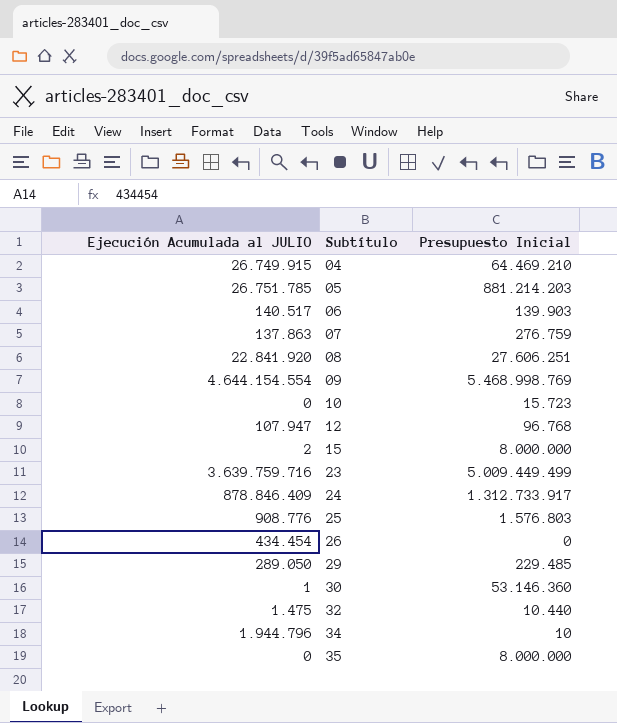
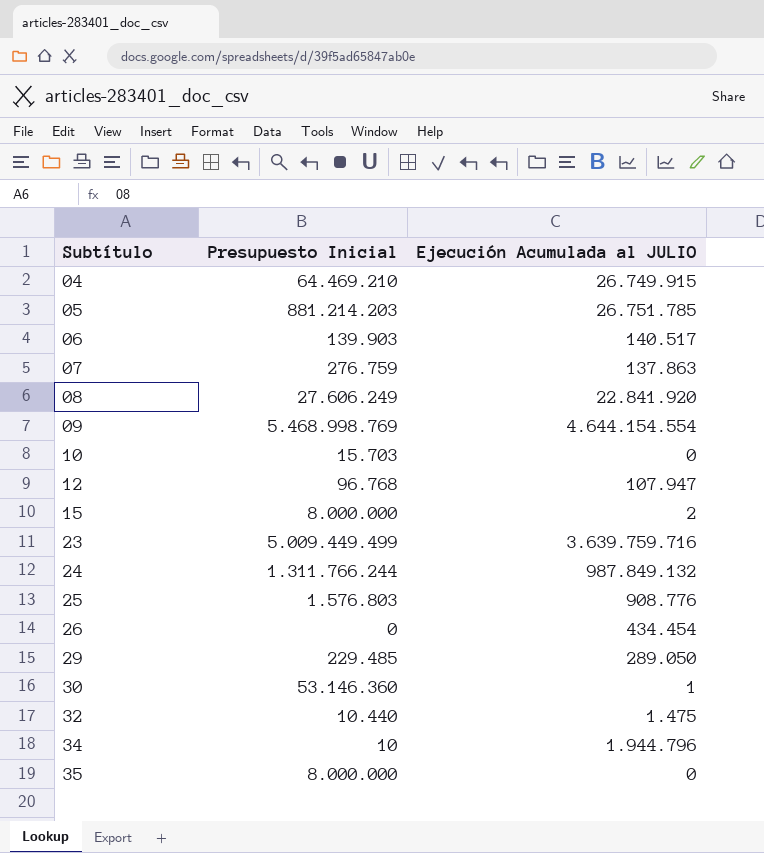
column Ejecución Acumulada al JULIO | position: 1 -> 3
08 | Presupuesto Inicial: 27.606.251 -> 27.606.249
10 | Presupuesto Inicial: 15.723 -> 15.703
24 | Presupuesto Inicial: 1.312.733.917 -> 1.311.766.244
24 | Ejecución Acumulada al JULIO: 878.846.409 -> 987.849.132

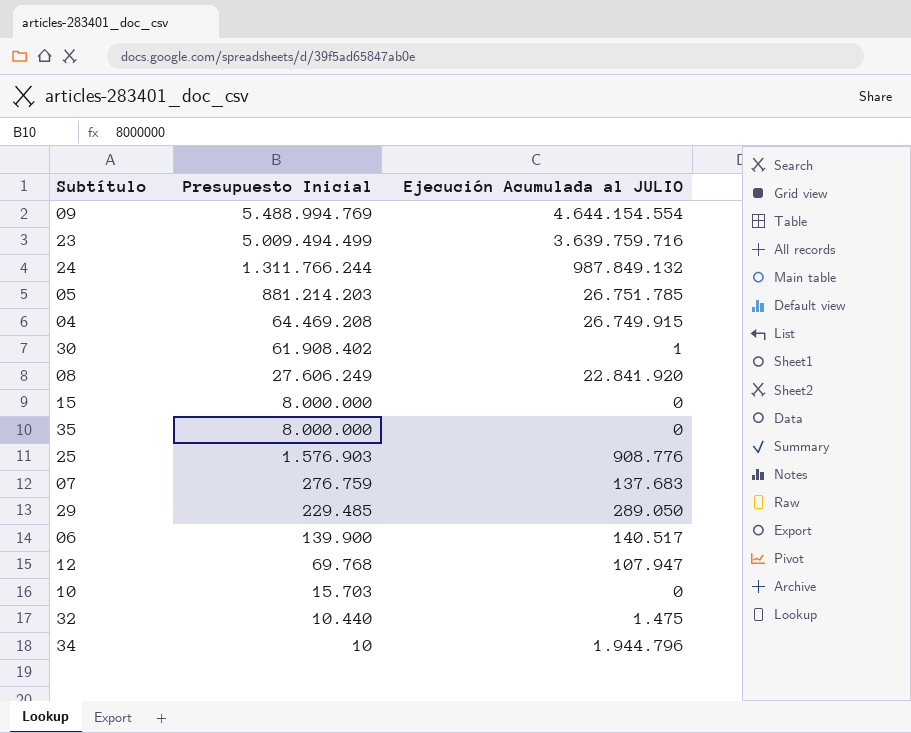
row order: Subtítulo ascending -> Presupuesto Inicial descending
row 26: 0 | 434.454 -> none
09 | Presupuesto Inicial: 5.468.998.769 -> 5.488.994.769
23 | Presupuesto Inicial: 5.009.449.499 -> 5.009.494.499
04 | Presupuesto Inicial: 64.469.210 -> 64.469.208
30 | Presupuesto Inicial: 53.146.360 -> 61.908.402
15 | Ejecución Acumulada al JULIO: 2 -> 0
25 | Presupuesto Inicial: 1.576.803 -> 1.576.903
07 | Ejecución Acumulada al JULIO: 137.863 -> 137.683
06 | Presupuesto Inicial: 139.903 -> 139.900
12 | Presupuesto Inicial: 96.768 -> 69.768

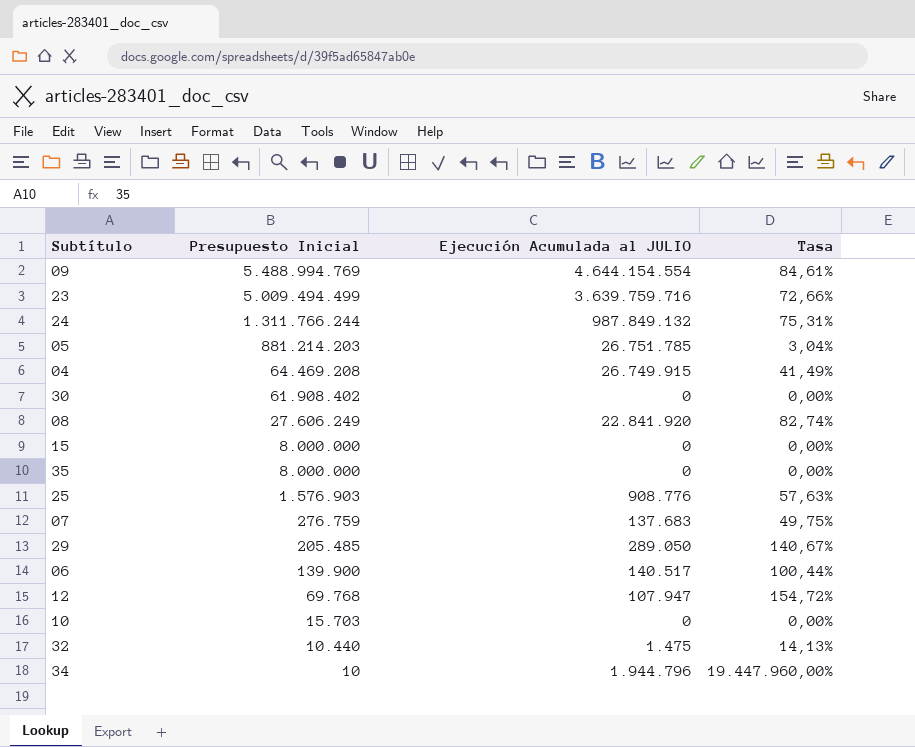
column Tasa | formula: none -> [Ejecución Acumulada al JULIO] / [Presupuesto Inicial]
30 | Ejecución Acumulada al JULIO: 1 -> 0
29 | Presupuesto Inicial: 229.485 -> 205.485

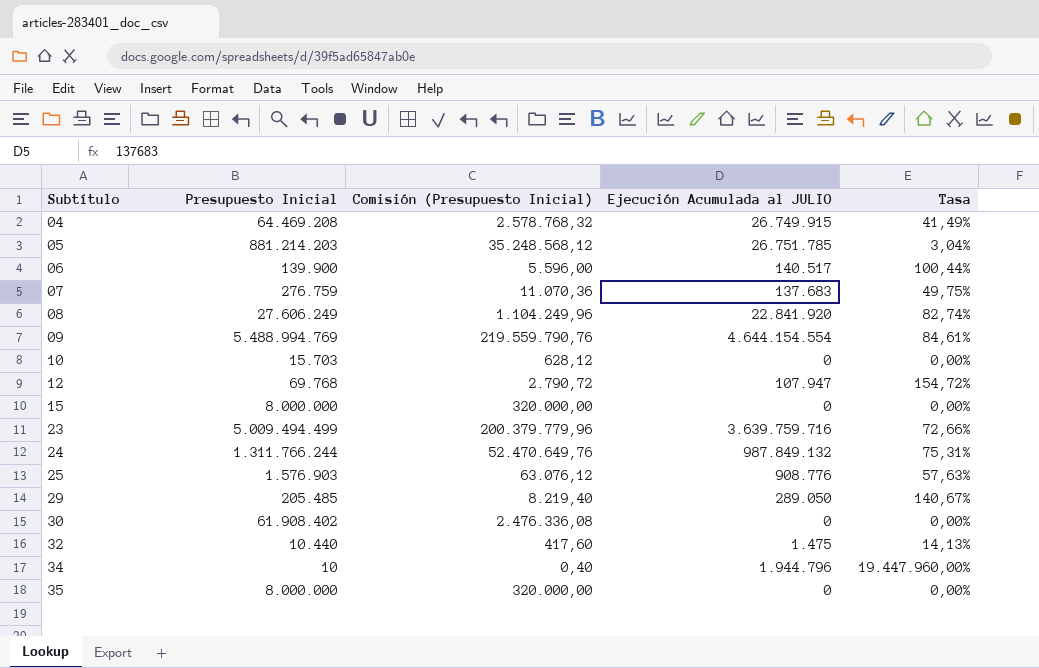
row order: Presupuesto Inicial descending -> Subtítulo ascending
column Comisión (Presupuesto Inicial) | formula: none -> [Presupuesto Inicial] * 0,04

